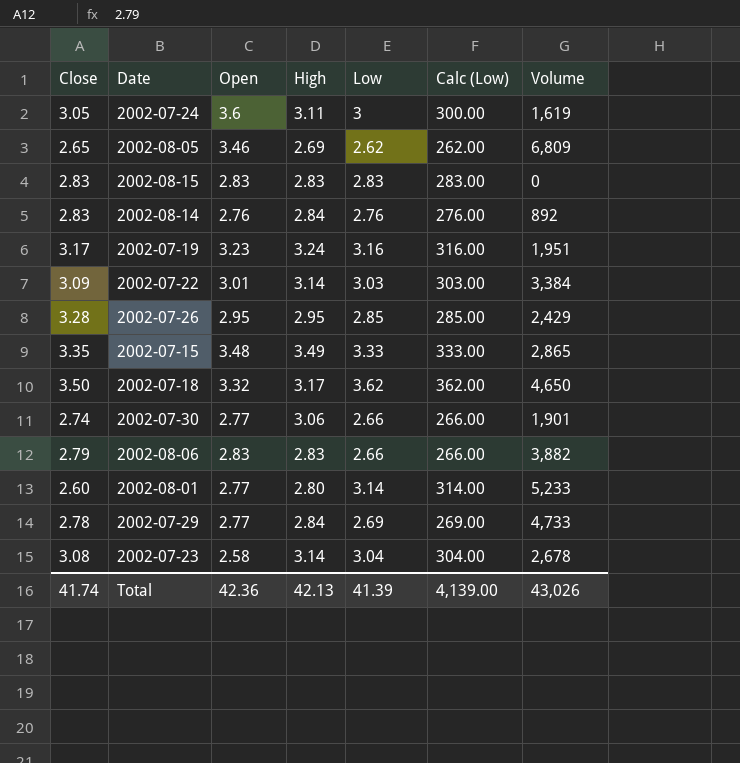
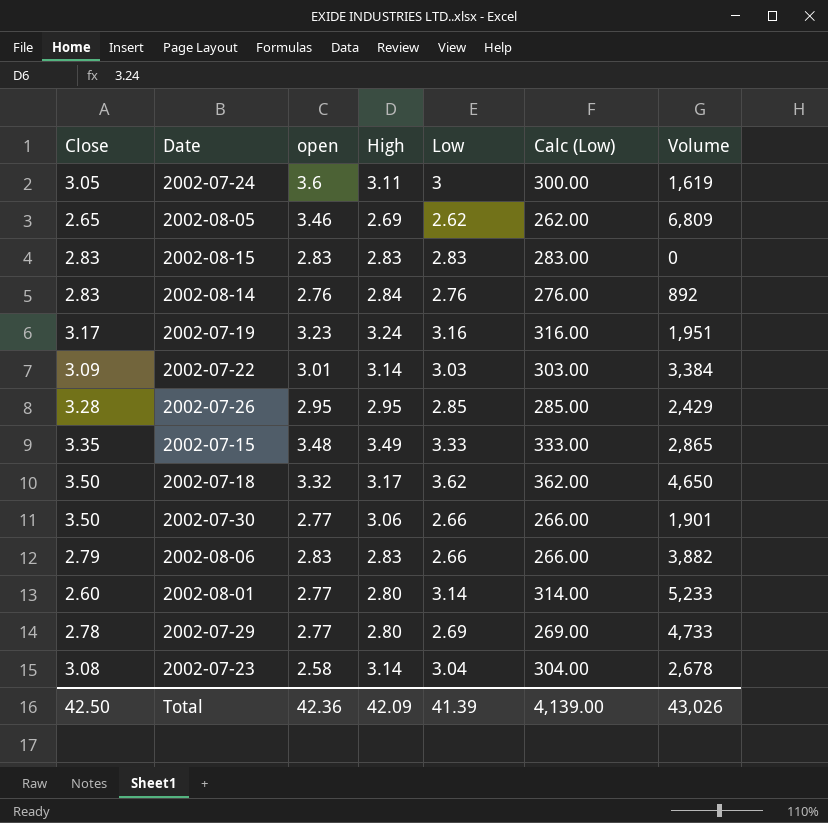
column name: Open -> open
2002-07-30 | Close: 2.74 -> 3.50
2002-07-29 | High: 2.84 -> 2.80
Total | Close: 41.74 -> 42.50
Total | High: 42.13 -> 42.09

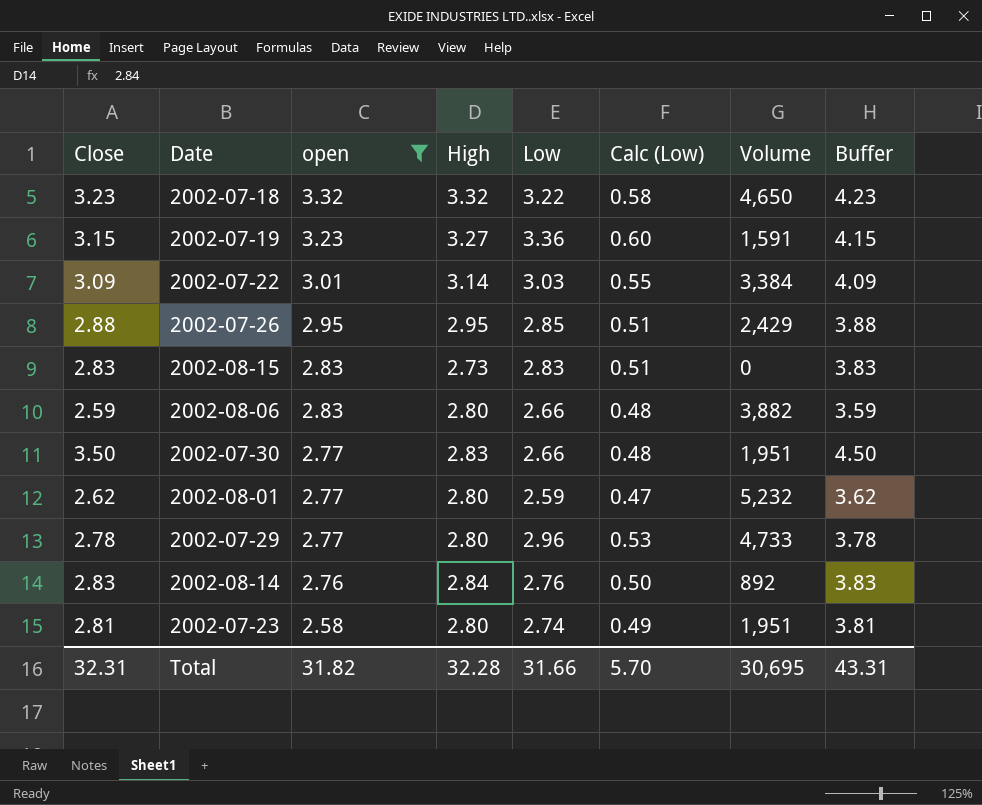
filter: none -> open <= 3.32
row order: none -> open descending
column Calc (Low) | formula: [Low] * 100 -> [Low] * 0.18
column Buffer | formula: none -> [Close] + 1
2002-07-18 | Close: 3.50 -> 3.23
2002-07-18 | High: 3.17 -> 3.32
2002-07-18 | Low: 3.62 -> 3.22
2002-07-19 | Close: 3.17 -> 3.15
2002-07-19 | High: 3.24 -> 3.27
2002-07-19 | Low: 3.16 -> 3.36
2002-07-19 | Volume: 1,951 -> 1,591
2002-07-26 | Close: 3.28 -> 2.88
2002-08-15 | High: 2.83 -> 2.73
2002-08-06 | Close: 2.79 -> 2.59
2002-08-06 | High: 2.83 -> 2.80
2002-07-30 | High: 3.06 -> 2.83
2002-07-30 | Volume: 1,901 -> 1,951
2002-08-01 | Close: 2.60 -> 2.62
2002-08-01 | Low: 3.14 -> 2.59
2002-08-01 | Volume: 5,233 -> 5,232
2002-07-29 | Low: 2.69 -> 2.96
2002-07-23 | Close: 3.08 -> 2.81
2002-07-23 | High: 3.14 -> 2.80
2002-07-23 | Low: 3.04 -> 2.74
2002-07-23 | Volume: 2,678 -> 1,951
Total | Close: 42.50 -> 32.31
Total | open: 42.36 -> 31.82
Total | High: 42.09 -> 32.28
Total | Low: 41.39 -> 31.66
Total | Calc (Low): 4,139.00 -> 5.70
Total | Volume: 43,026 -> 30,695

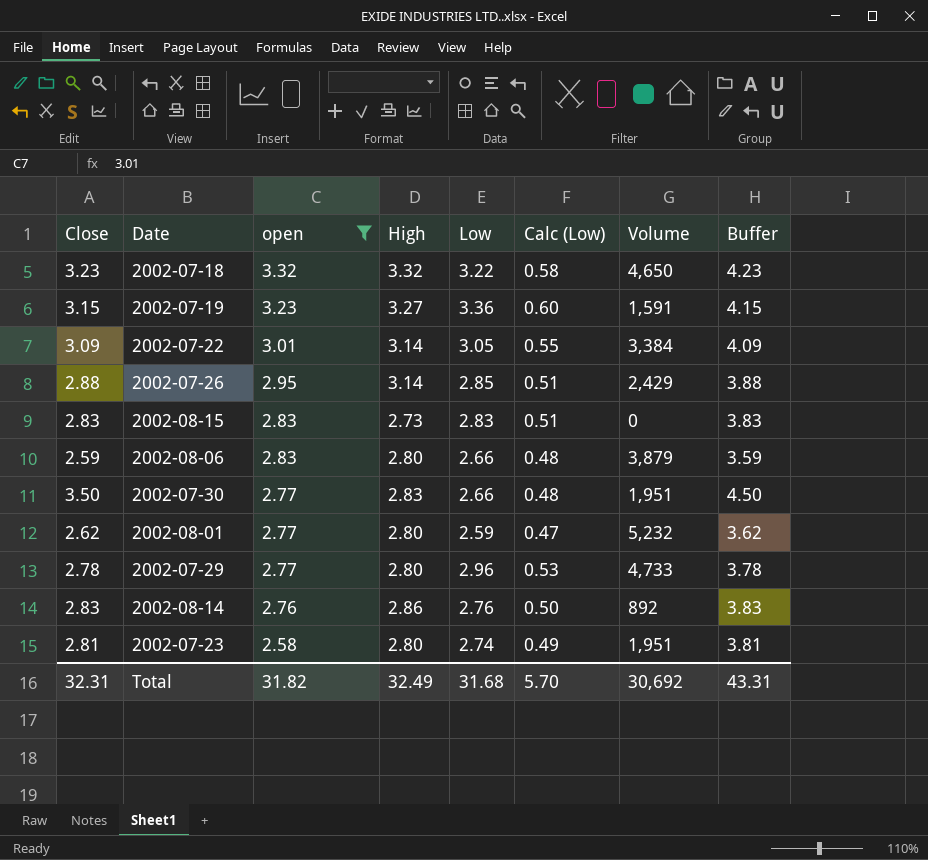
2002-07-22 | Low: 3.03 -> 3.05
2002-07-26 | High: 2.95 -> 3.14
2002-08-06 | Volume: 3,882 -> 3,879
2002-08-14 | High: 2.84 -> 2.86
Total | High: 32.28 -> 32.49
Total | Low: 31.66 -> 31.68
Total | Volume: 30,695 -> 30,692

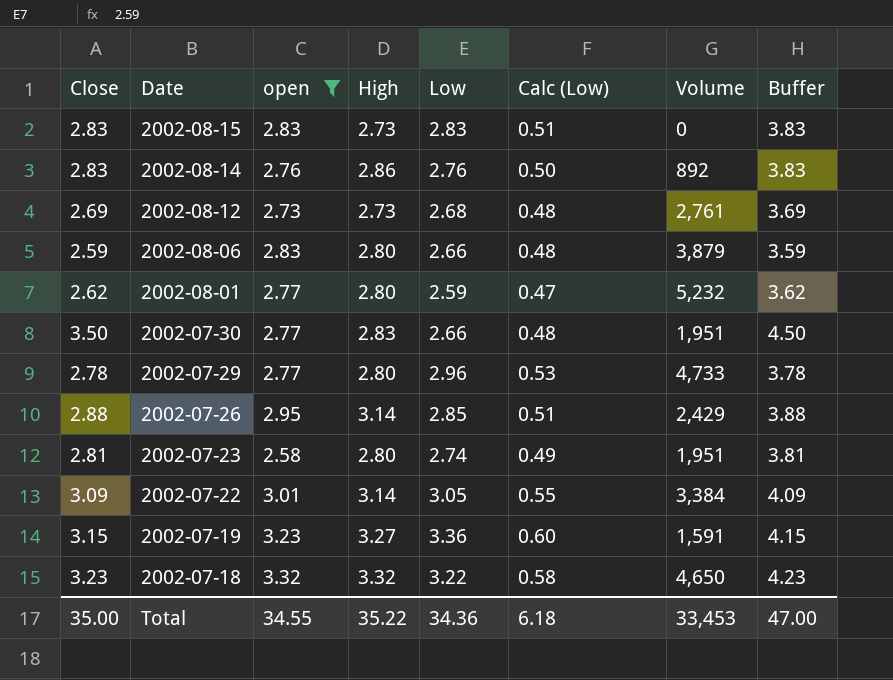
row order: open descending -> Date descending
row 2002-08-12: none -> 2.69 | 2.73 | 2.73 | 2.68 | 0.48 | 2,761 | 3.69
Total | Close: 32.31 -> 35.00
Total | open: 31.82 -> 34.55
Total | High: 32.49 -> 35.22
Total | Low: 31.68 -> 34.36
Total | Calc (Low): 5.70 -> 6.18
Total | Volume: 30,692 -> 33,453
Total | Buffer: 43.31 -> 47.00

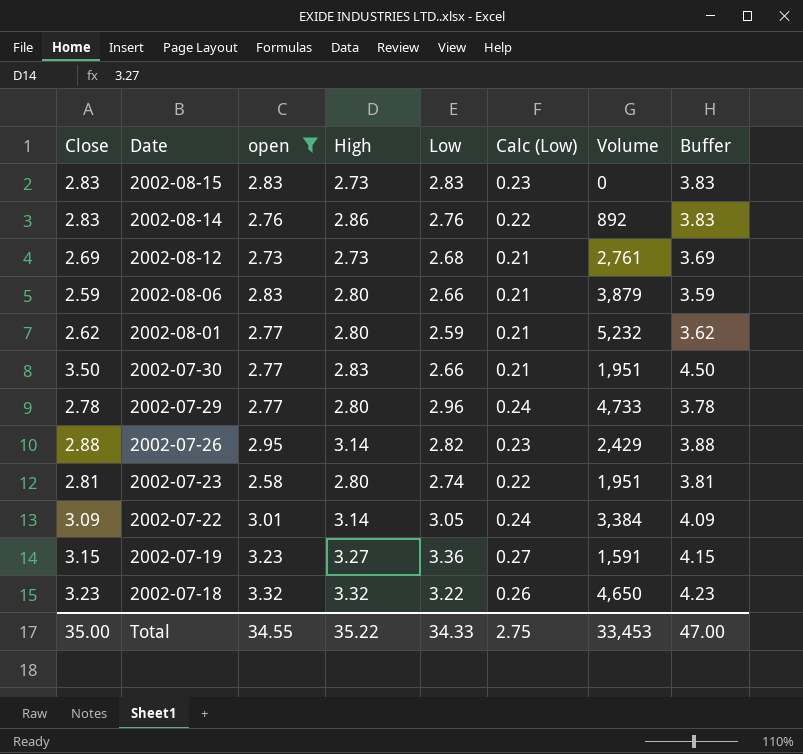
column Calc (Low) | formula: [Low] * 0.18 -> [Low] * 0.08
2002-07-26 | Low: 2.85 -> 2.82
Total | Low: 34.36 -> 34.33
Total | Calc (Low): 6.18 -> 2.75

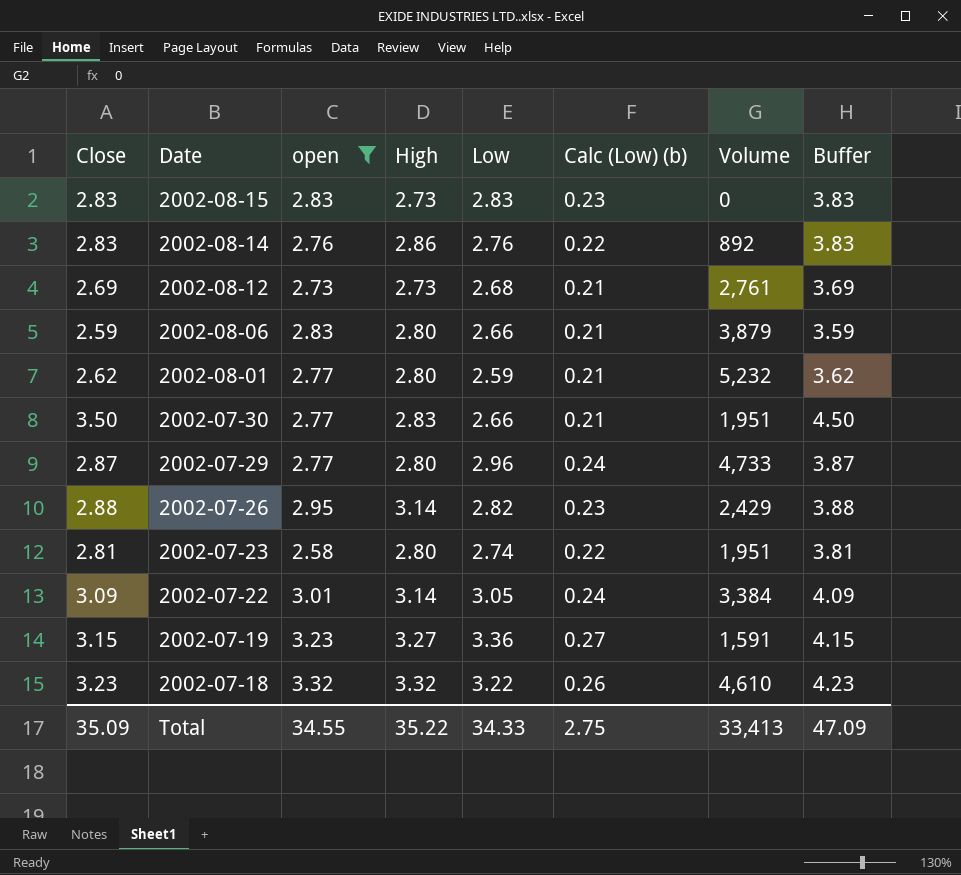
column name: Calc (Low) -> Calc (Low) (b)
2002-07-29 | Close: 2.78 -> 2.87
2002-07-29 | Buffer: 3.78 -> 3.87
2002-07-18 | Volume: 4,650 -> 4,610
Total | Close: 35.00 -> 35.09
Total | Volume: 33,453 -> 33,413
Total | Buffer: 47.00 -> 47.09

